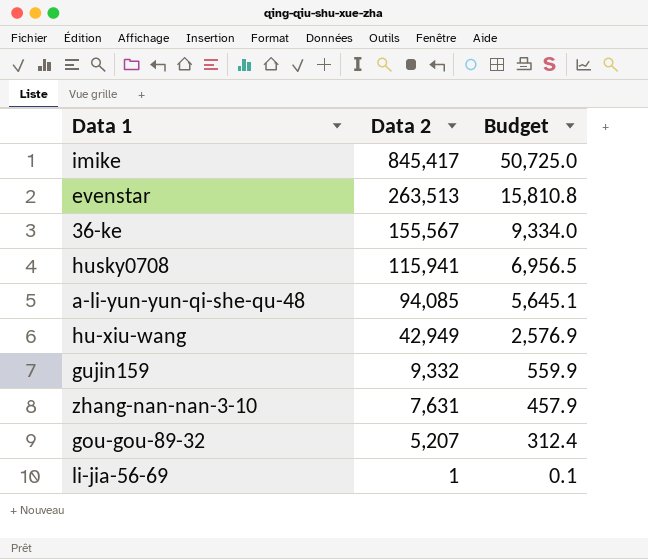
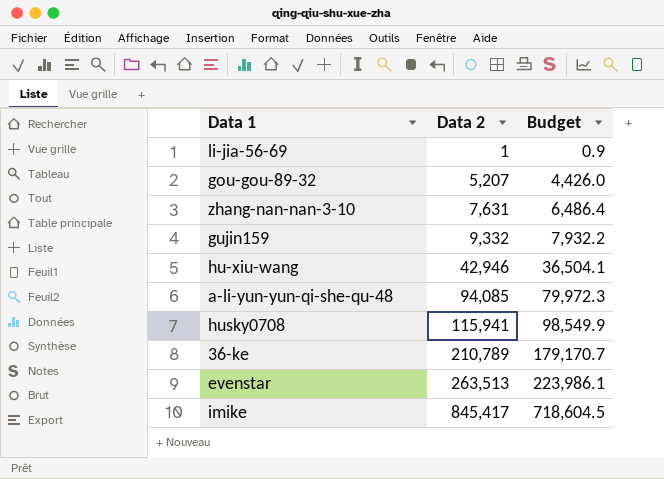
row order: Data 2 descending -> Data 2 ascending
column Budget | formula: [Data 2] * 0.06 -> [Data 2] * 0.85
hu-xiu-wang | Data 2: 42,949 -> 42,946
36-ke | Data 2: 155,567 -> 210,789

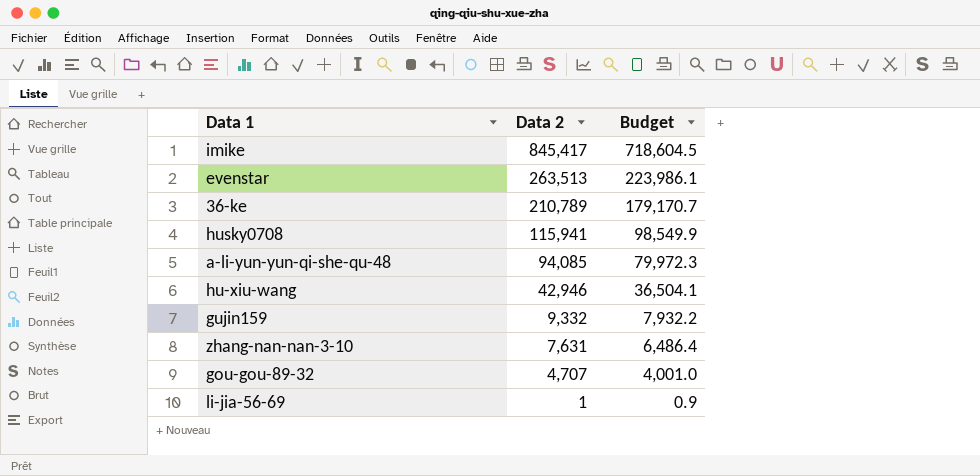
row order: Data 2 ascending -> Data 2 descending
gou-gou-89-32 | Data 2: 5,207 -> 4,707
gou-gou-89-32 | Budget: 4,426.0 -> 4,001.0

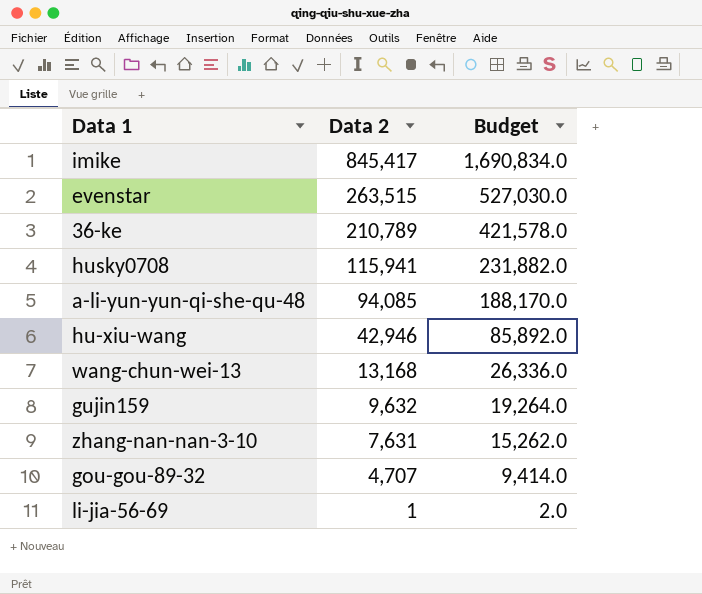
column Budget | formula: [Data 2] * 0.85 -> [Data 2] * 2
evenstar | Data 2: 263,513 -> 263,515
row wang-chun-wei-13: none -> 13,168 | 26,336.0
gujin159 | Data 2: 9,332 -> 9,632

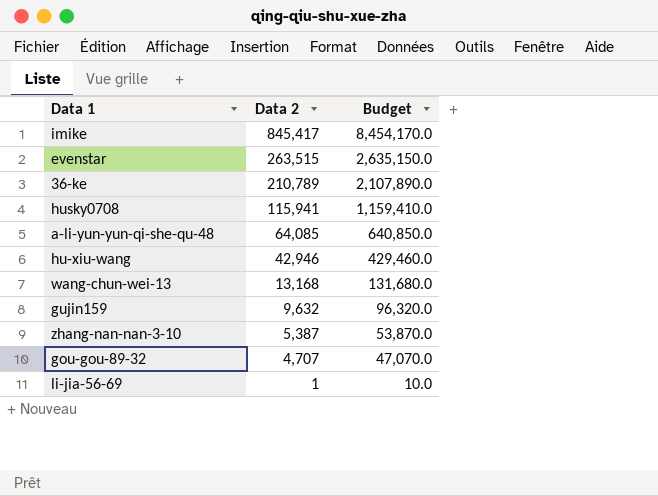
column Budget | formula: [Data 2] * 2 -> [Data 2] * 10
a-li-yun-yun-qi-she-qu-48 | Data 2: 94,085 -> 64,085
zhang-nan-nan-3-10 | Data 2: 7,631 -> 5,387

